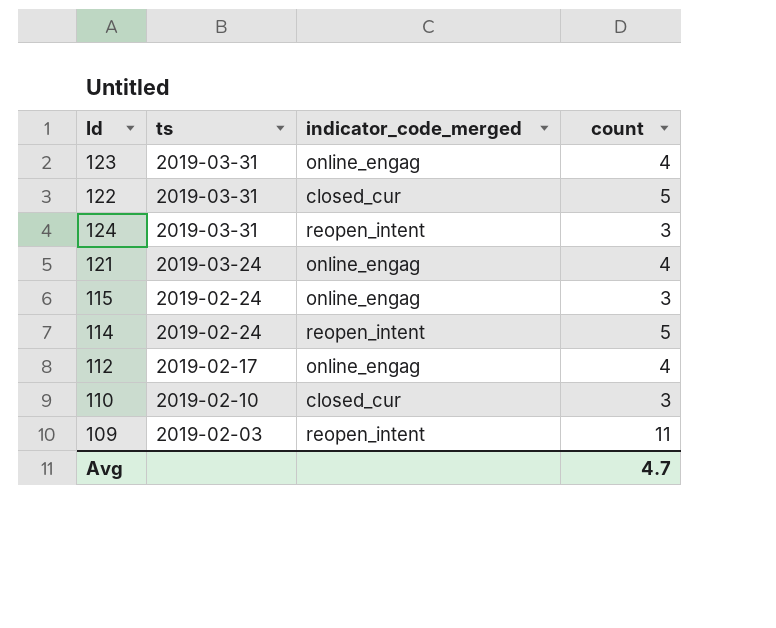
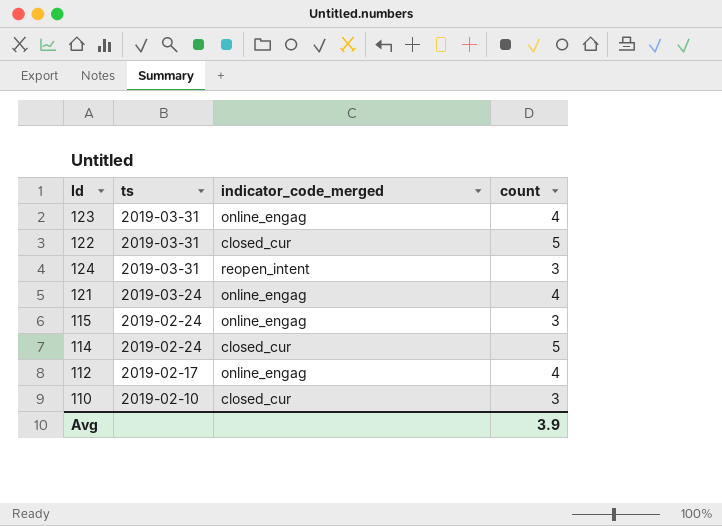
row 109: 2019-02-03 | reopen_intent | 11 -> none
114 | indicator_code_merged: reopen_intent -> closed_cur
Avg | count: 4.7 -> 3.9

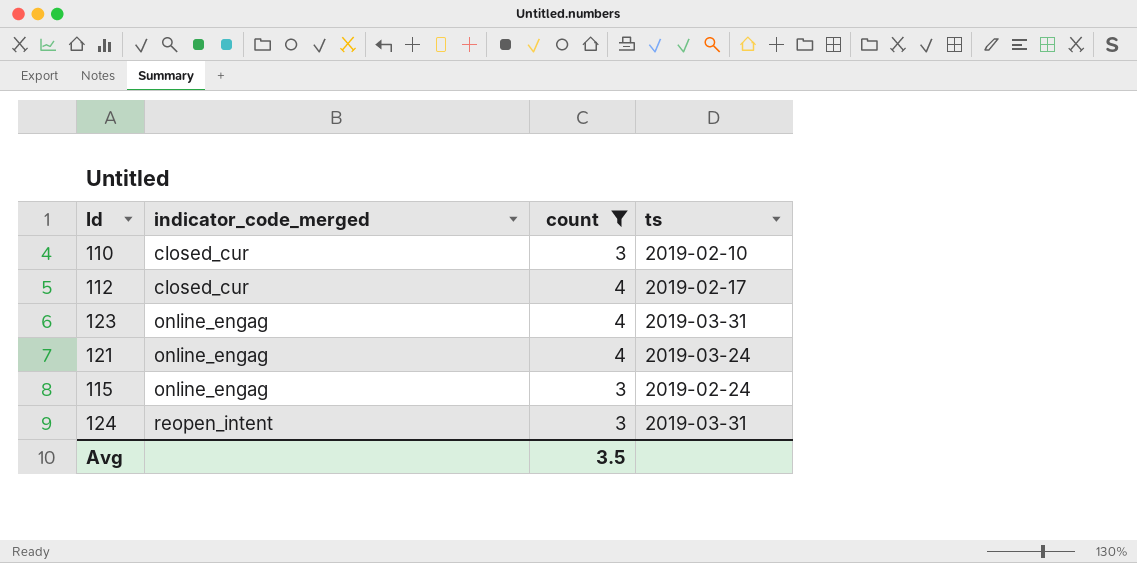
filter: none -> count != 5
row order: ts descending -> indicator_code_merged ascending
column ts | position: 2 -> 4
112 | indicator_code_merged: online_engag -> closed_cur
Avg | count: 3.9 -> 3.5

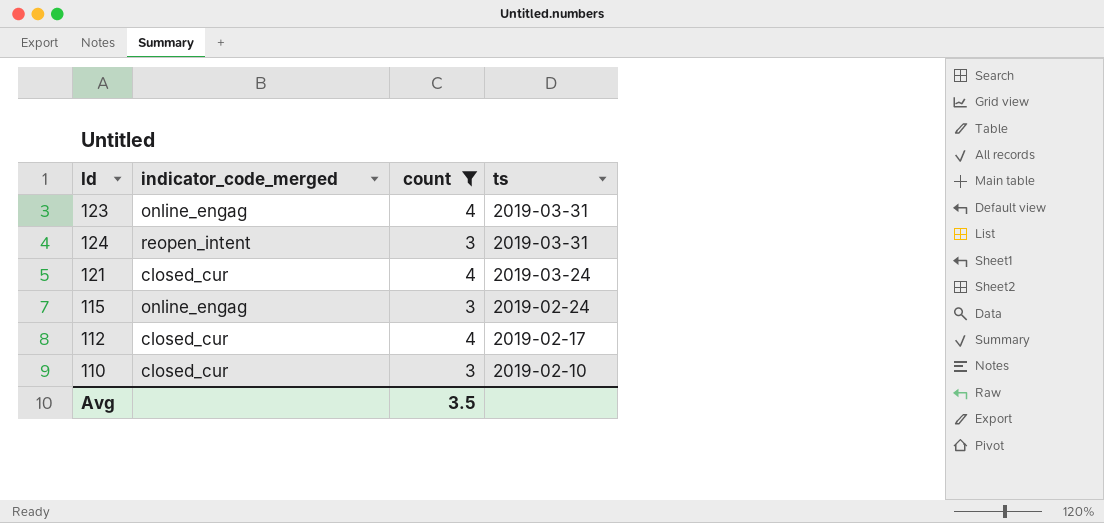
row order: indicator_code_merged ascending -> ts descending
121 | indicator_code_merged: online_engag -> closed_cur

